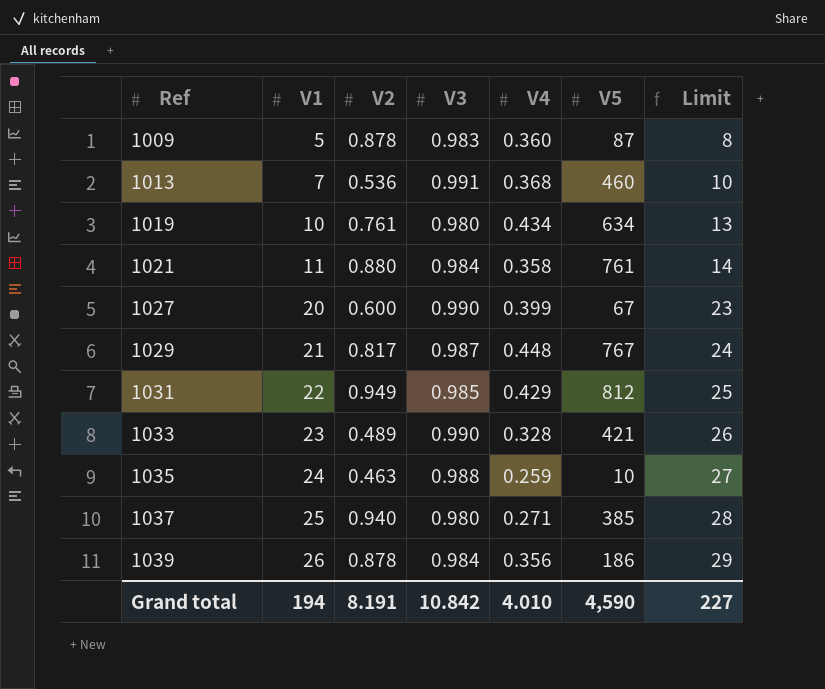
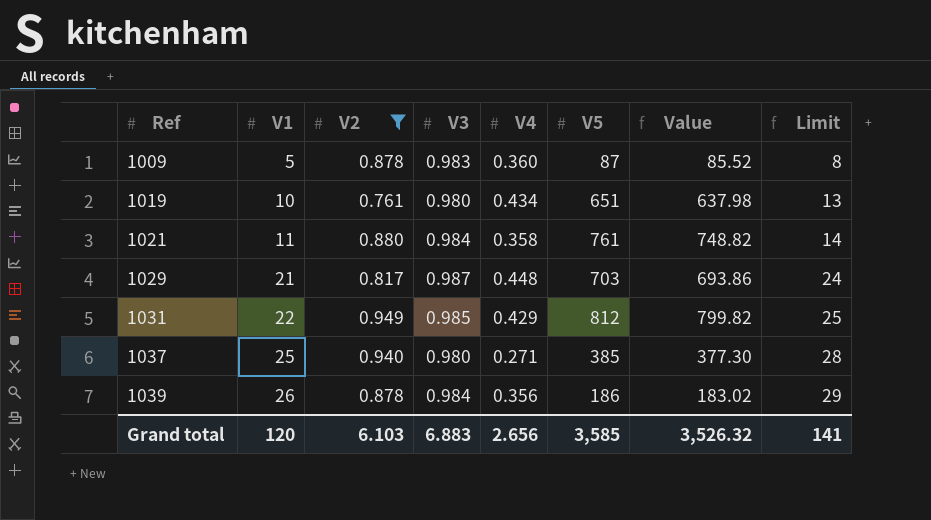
filter: none -> V2 >= 0.761
column Value | formula: none -> [V3] * [V5]
1019 | V5: 634 -> 651
1029 | V5: 767 -> 703
Grand total | V1: 194 -> 120
Grand total | V2: 8.191 -> 6.103
Grand total | V3: 10.842 -> 6.883
Grand total | V4: 4.010 -> 2.656
Grand total | V5: 4,590 -> 3,585
Grand total | Limit: 227 -> 141

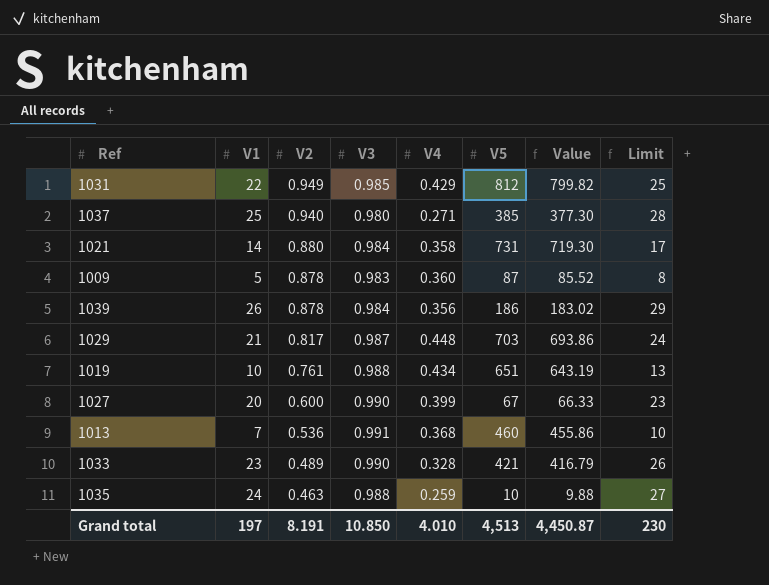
filter: V2 >= 0.761 -> none
row order: Ref ascending -> V2 descending
1021 | V1: 11 -> 14
1021 | V5: 761 -> 731
1021 | Value: 748.82 -> 719.30
1021 | Limit: 14 -> 17
1019 | V3: 0.980 -> 0.988
1019 | Value: 637.98 -> 643.19
Grand total | V1: 120 -> 197
Grand total | V2: 6.103 -> 8.191
Grand total | V3: 6.883 -> 10.850
Grand total | V4: 2.656 -> 4.010
Grand total | V5: 3,585 -> 4,513
Grand total | Value: 3,526.32 -> 4,450.87
Grand total | Limit: 141 -> 230

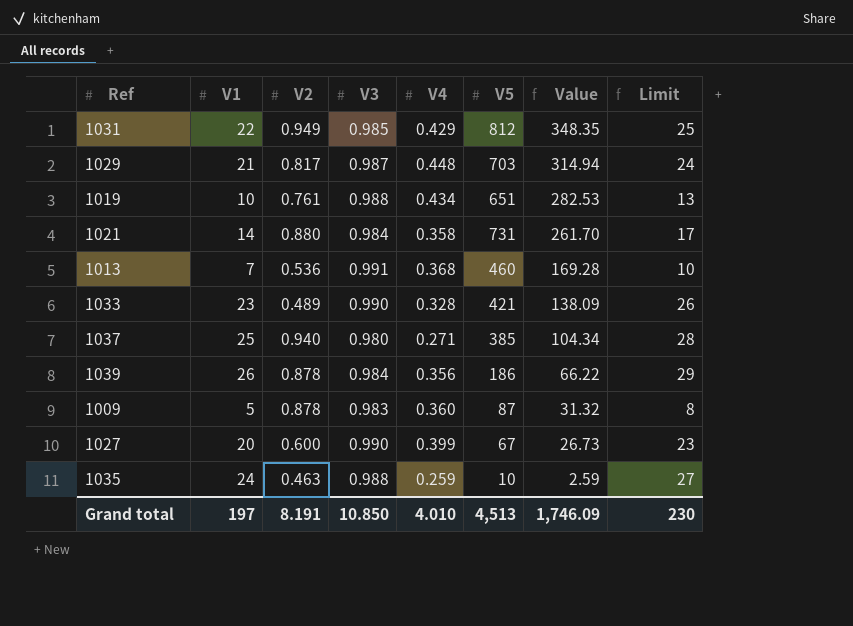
row order: V2 descending -> Value descending
column Value | formula: [V3] * [V5] -> [V4] * [V5]
Grand total | Value: 4,450.87 -> 1,746.09

